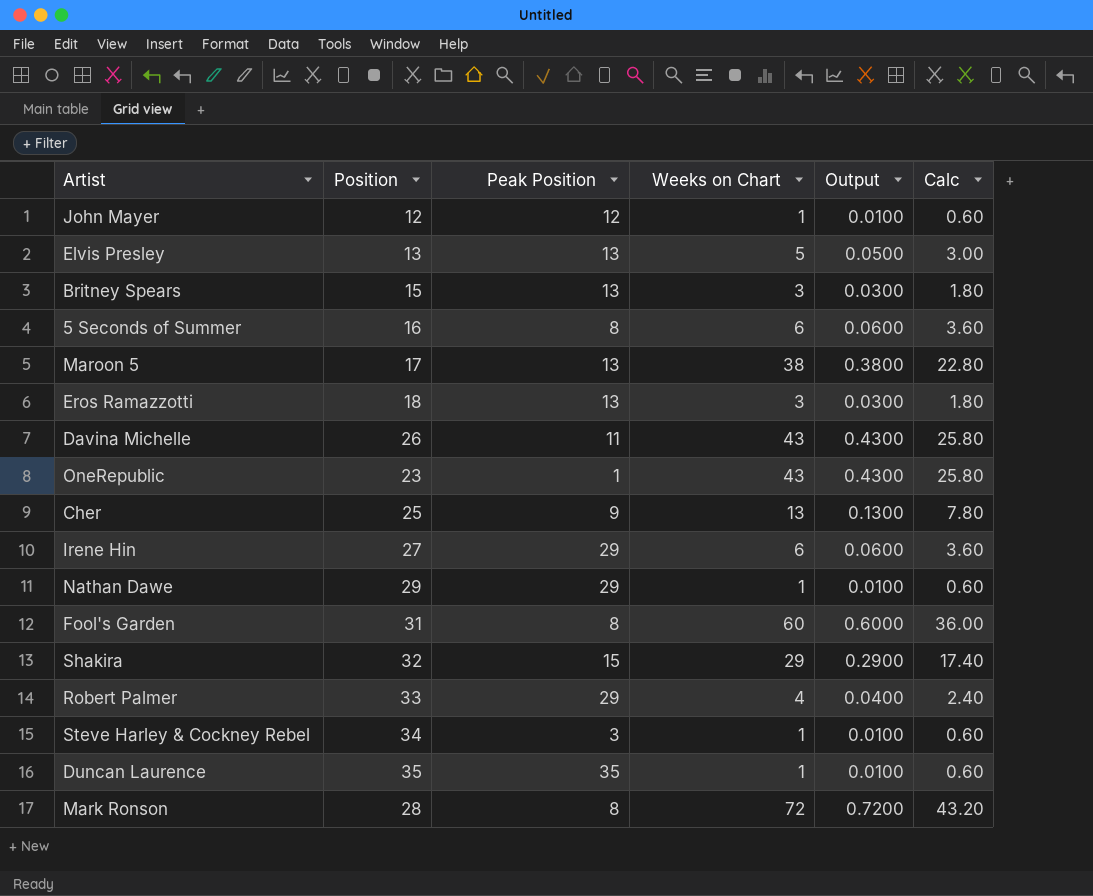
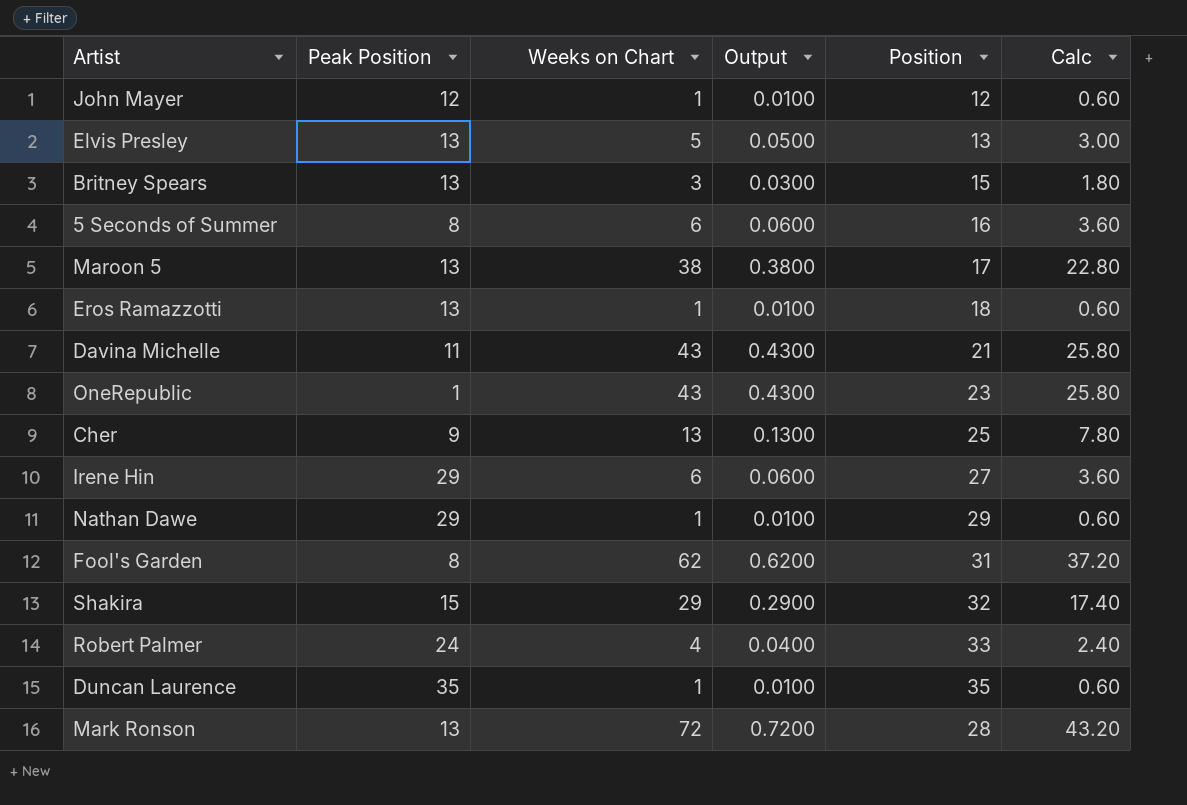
column Position | position: 2 -> 5
row Steve Harley & Cockney Rebel: 34 | 3 | 1 | 0.0100 | 0.60 -> none
Eros Ramazzotti | Weeks on Chart: 3 -> 1
Eros Ramazzotti | Output: 0.0300 -> 0.0100
Eros Ramazzotti | Calc: 1.80 -> 0.60
Davina Michelle | Position: 26 -> 21
Fool's Garden | Weeks on Chart: 60 -> 62
Fool's Garden | Output: 0.6000 -> 0.6200
Fool's Garden | Calc: 36.00 -> 37.20
Robert Palmer | Peak Position: 29 -> 24
Mark Ronson | Peak Position: 8 -> 13

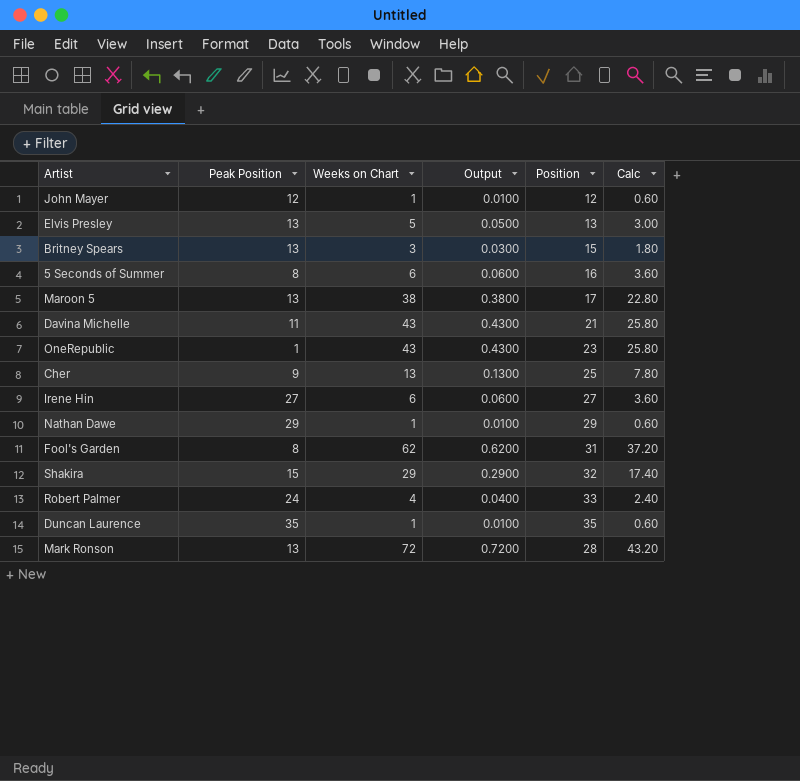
row Eros Ramazzotti: 13 | 1 | 0.0100 | 18 | 0.60 -> none
Irene Hin | Peak Position: 29 -> 27

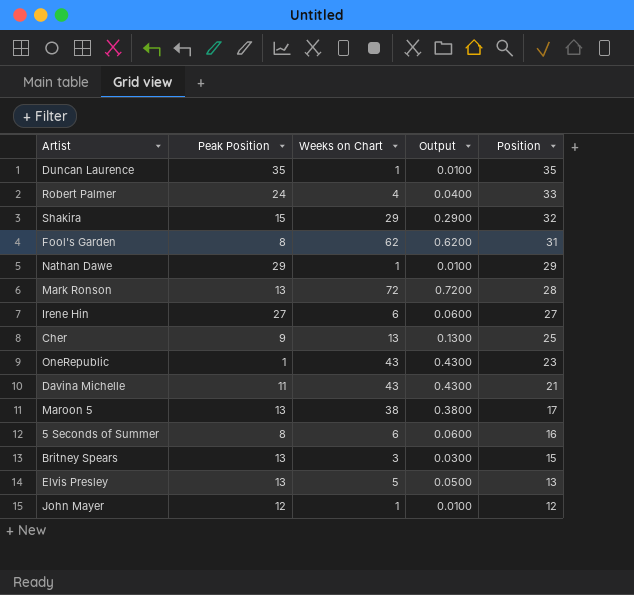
row order: none -> Position descending
column Calc | formula: [Weeks on Chart] * 0.6 -> none

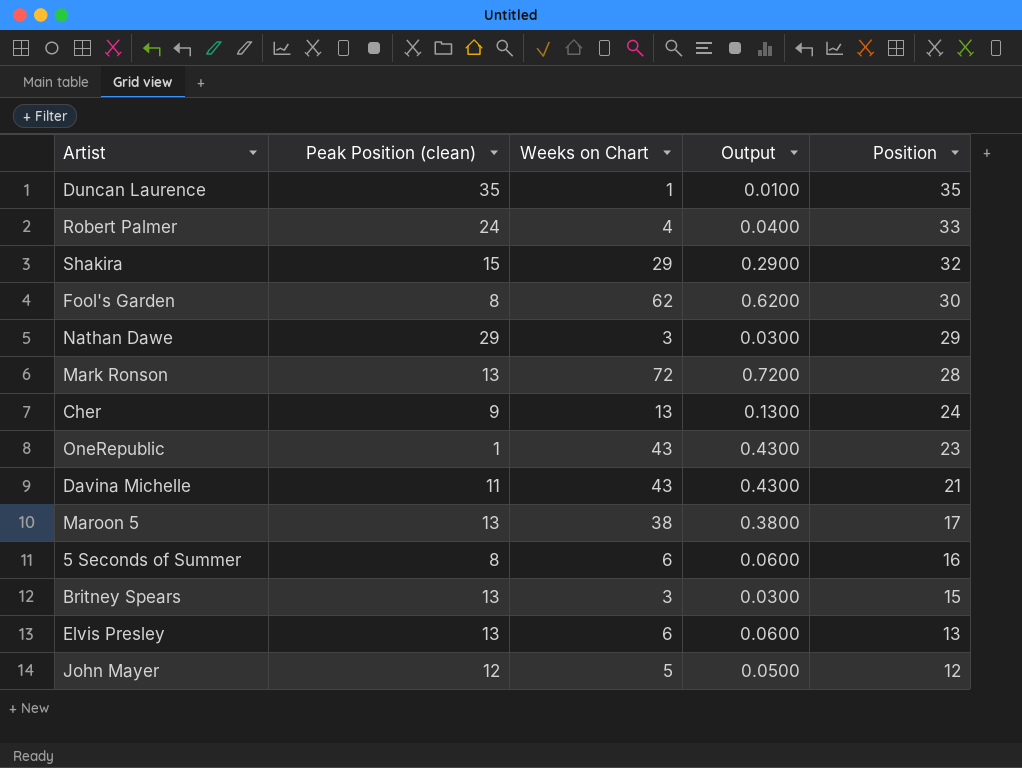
column name: Peak Position -> Peak Position (clean)
row Irene Hin: 27 | 6 | 0.0600 | 27 -> none
Fool's Garden | Position: 31 -> 30
Nathan Dawe | Weeks on Chart: 1 -> 3
Nathan Dawe | Output: 0.0100 -> 0.0300
Cher | Position: 25 -> 24
Elvis Presley | Weeks on Chart: 5 -> 6
Elvis Presley | Output: 0.0500 -> 0.0600
John Mayer | Weeks on Chart: 1 -> 5
John Mayer | Output: 0.0100 -> 0.0500

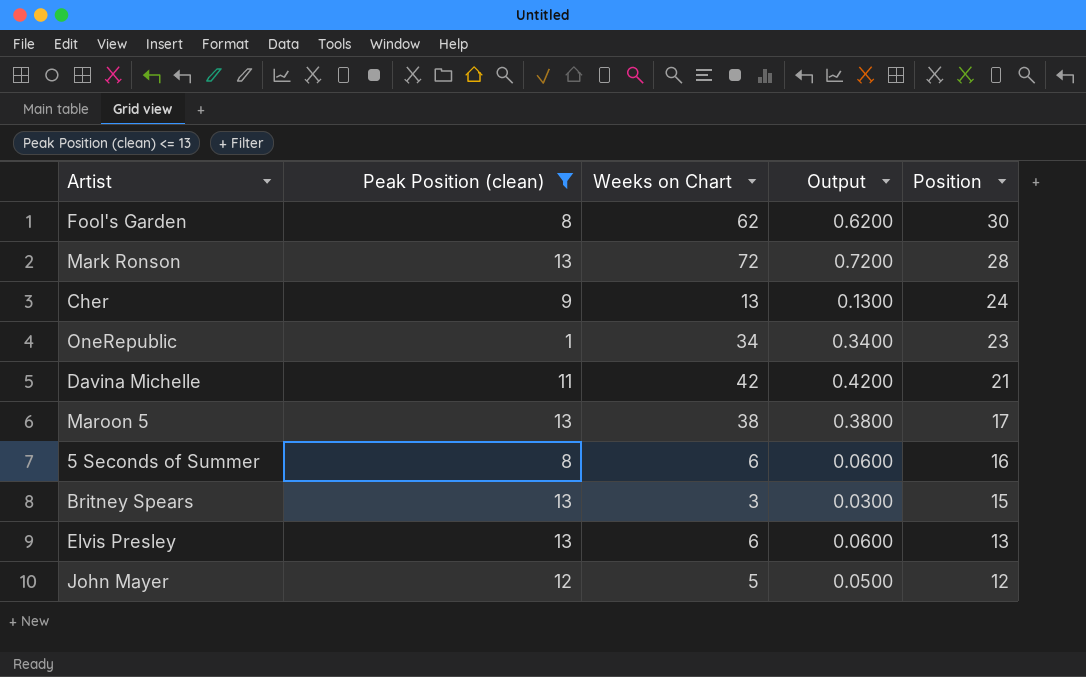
filter: none -> Peak Position (clean) <= 13
OneRepublic | Weeks on Chart: 43 -> 34
OneRepublic | Output: 0.4300 -> 0.3400
Davina Michelle | Weeks on Chart: 43 -> 42
Davina Michelle | Output: 0.4300 -> 0.4200

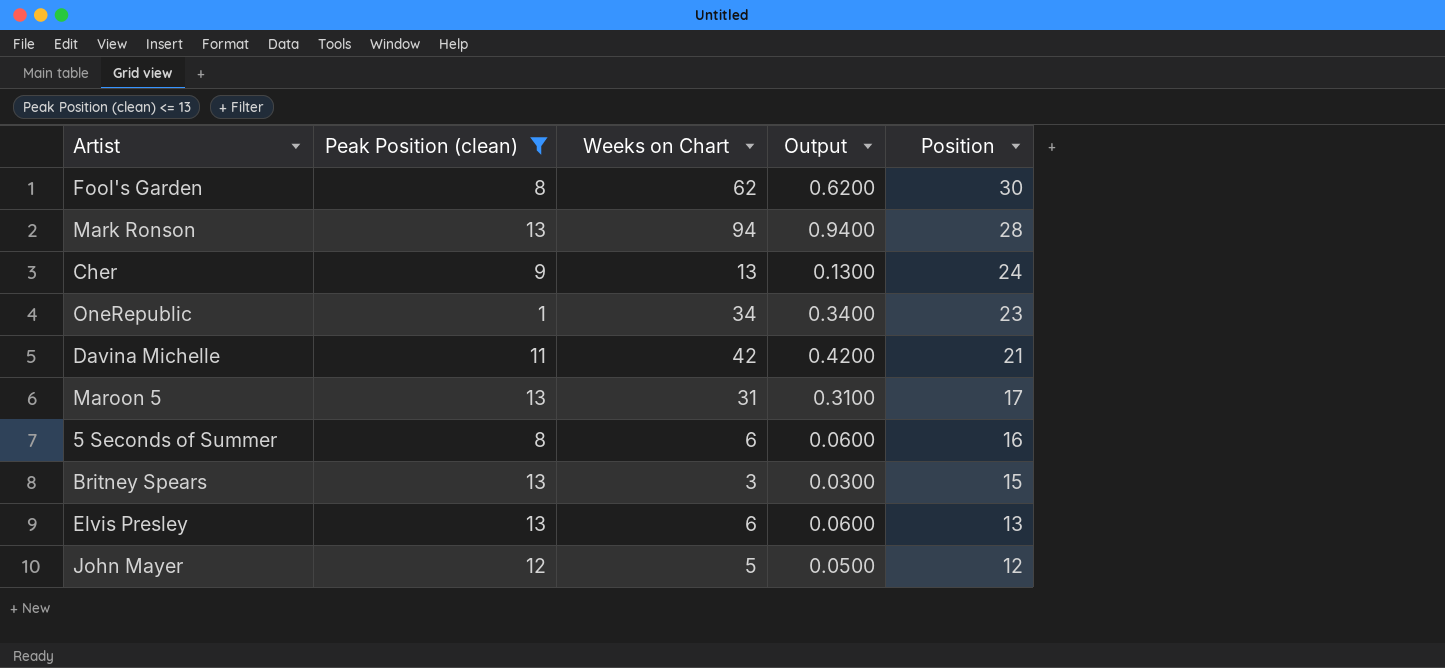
Mark Ronson | Weeks on Chart: 72 -> 94
Mark Ronson | Output: 0.7200 -> 0.9400
Maroon 5 | Weeks on Chart: 38 -> 31
Maroon 5 | Output: 0.3800 -> 0.3100

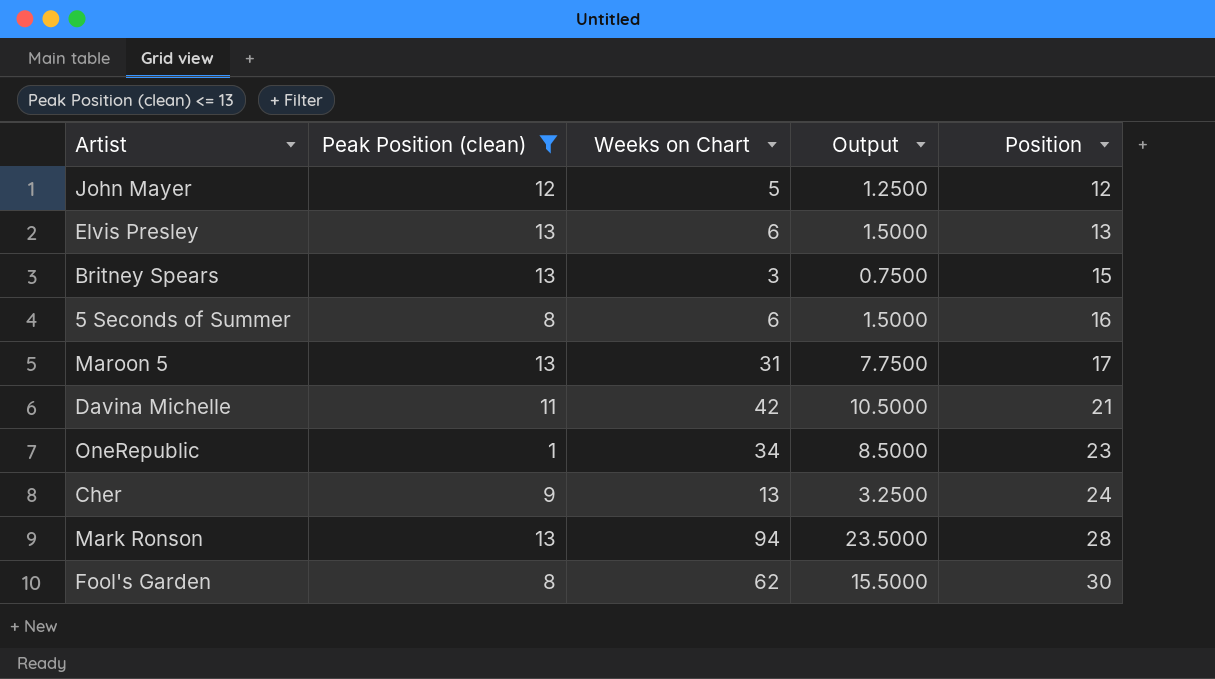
row order: Position descending -> Position ascending
column Output | formula: [Weeks on Chart] * 0.01 -> [Weeks on Chart] * 0.25

